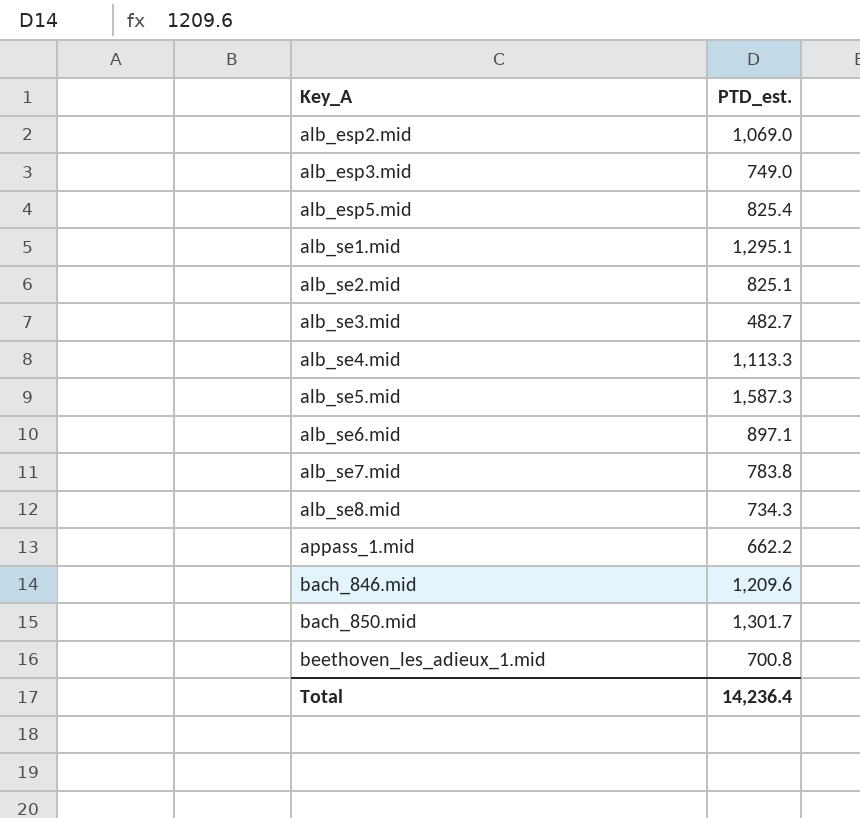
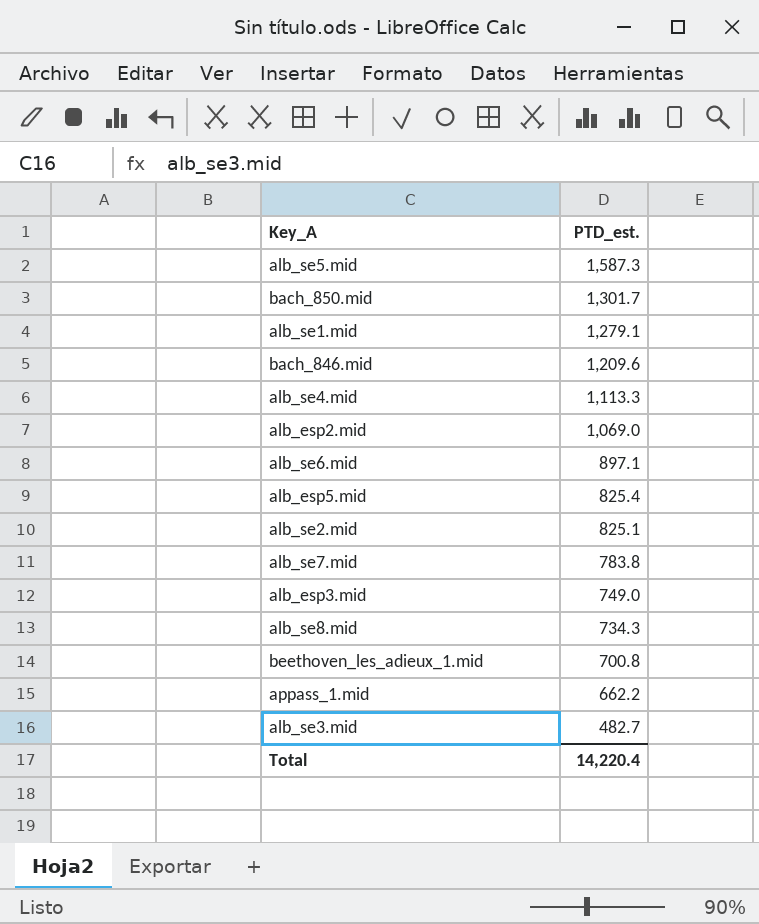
row order: Key_A ascending -> PTD_est. descending
alb_se1.mid | PTD_est.: 1,295.1 -> 1,279.1
Total | PTD_est.: 14,236.4 -> 14,220.4

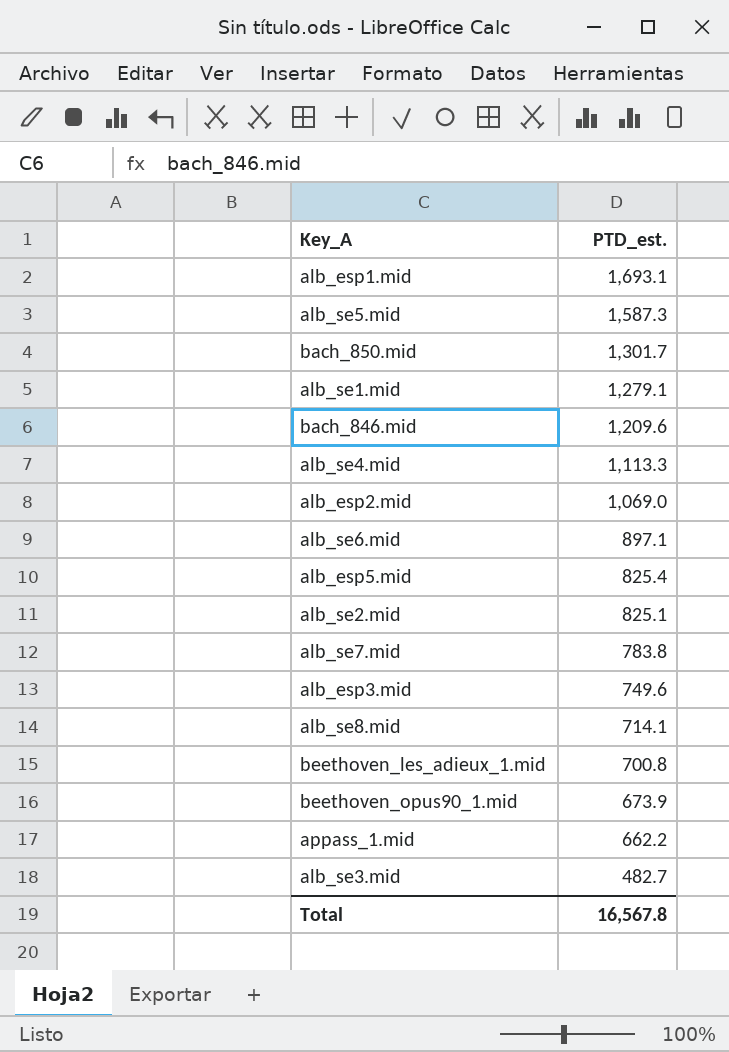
row alb_esp1.mid: none -> 1,693.1
alb_esp3.mid | PTD_est.: 749.0 -> 749.6
alb_se8.mid | PTD_est.: 734.3 -> 714.1
row beethoven_opus90_1.mid: none -> 673.9
Total | PTD_est.: 14,220.4 -> 16,567.8

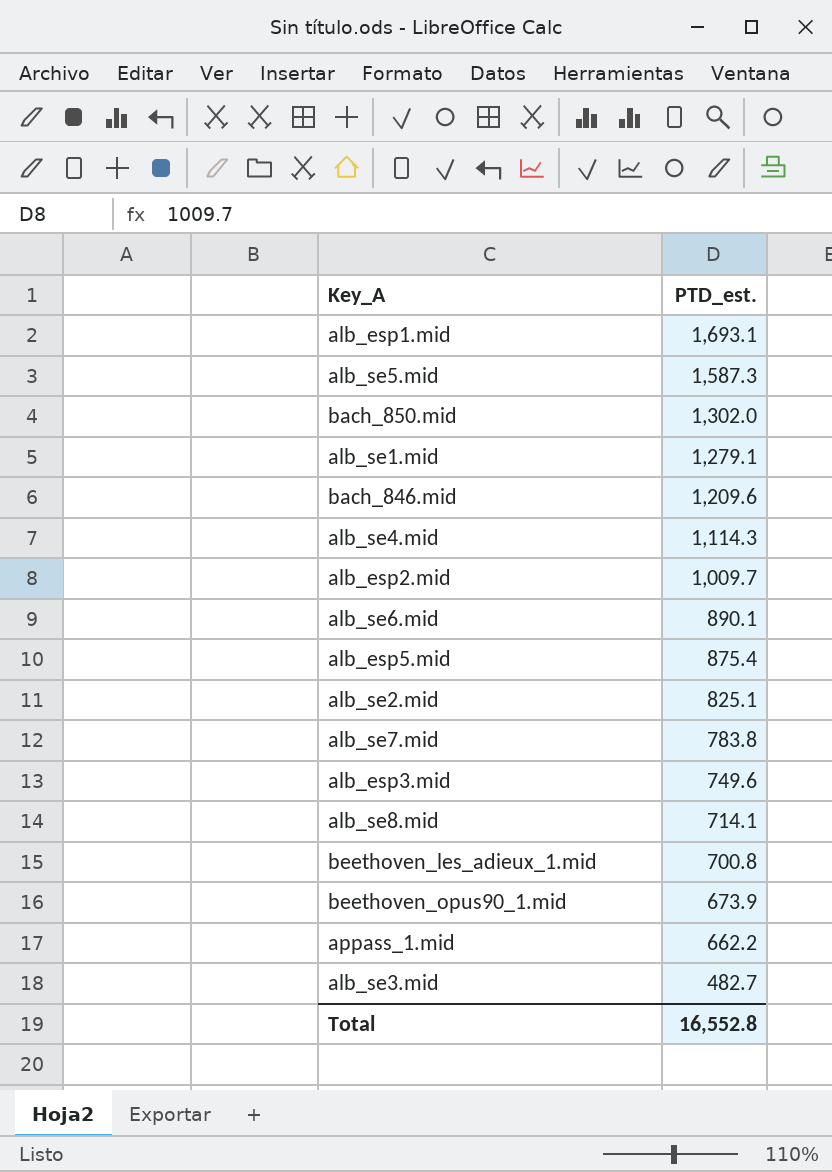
bach_850.mid | PTD_est.: 1,301.7 -> 1,302.0
alb_se4.mid | PTD_est.: 1,113.3 -> 1,114.3
alb_esp2.mid | PTD_est.: 1,069.0 -> 1,009.7
alb_se6.mid | PTD_est.: 897.1 -> 890.1
alb_esp5.mid | PTD_est.: 825.4 -> 875.4
Total | PTD_est.: 16,567.8 -> 16,552.8

